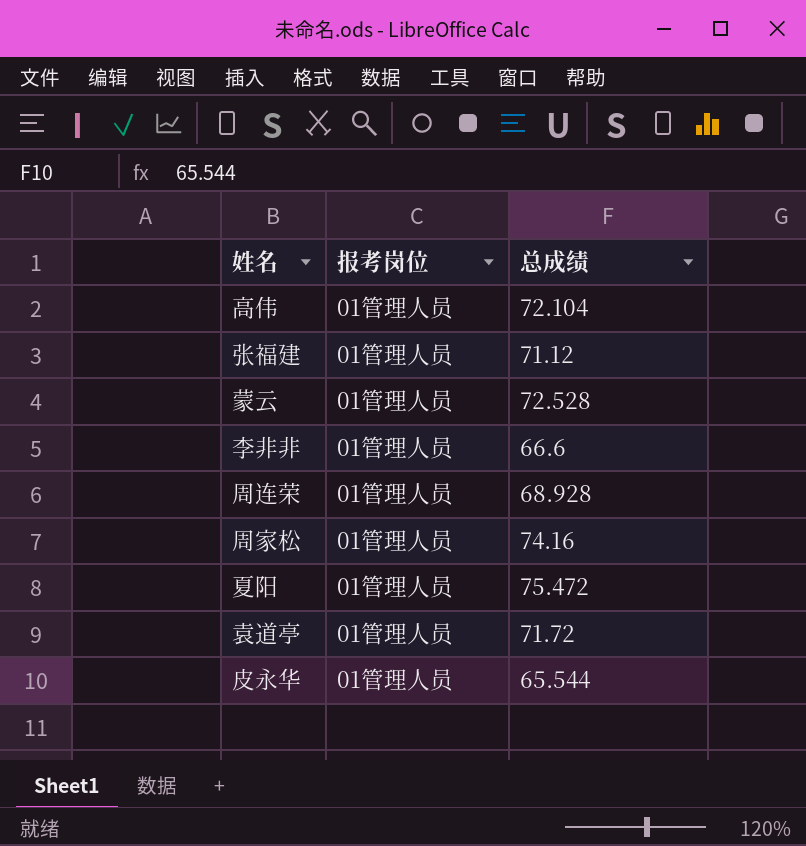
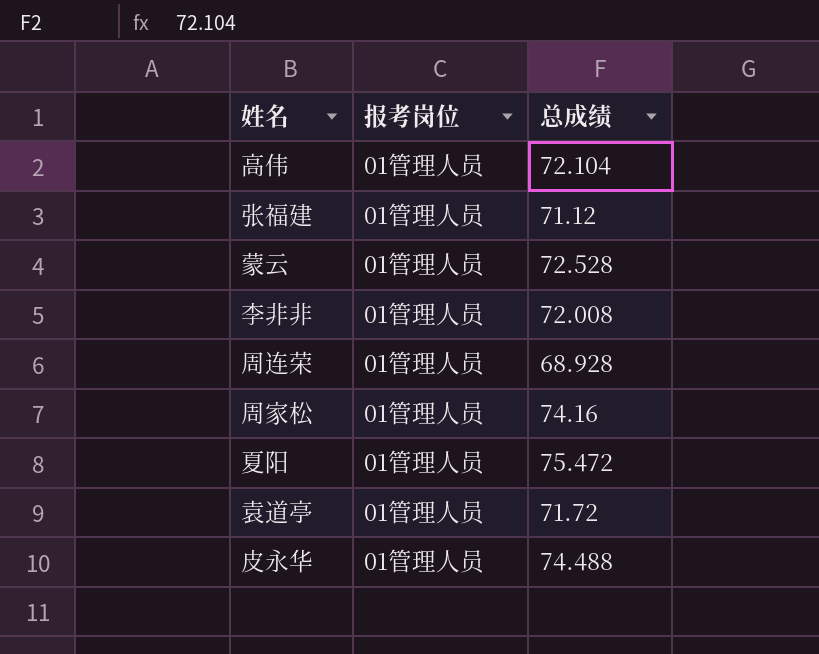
李非非 | 总成绩: 66.6 -> 72.008
皮永华 | 总成绩: 65.544 -> 74.488

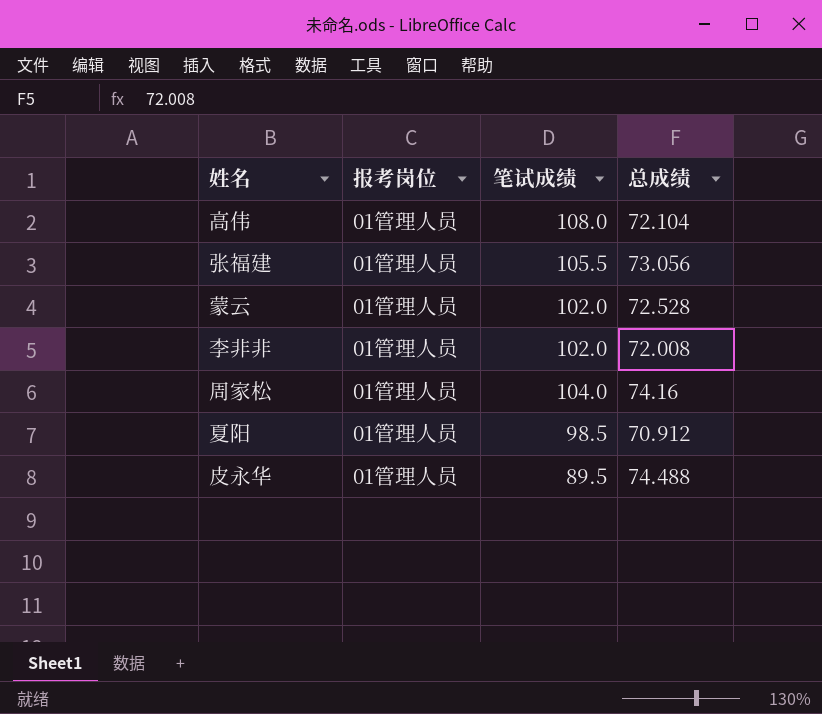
column 笔试成绩 | position: none -> 3
row 周连荣: 01管理人员 | 68.928 -> none
row 袁道亭: 01管理人员 | 71.72 -> none
张福建 | 总成绩: 71.12 -> 73.056
夏阳 | 总成绩: 75.472 -> 70.912

